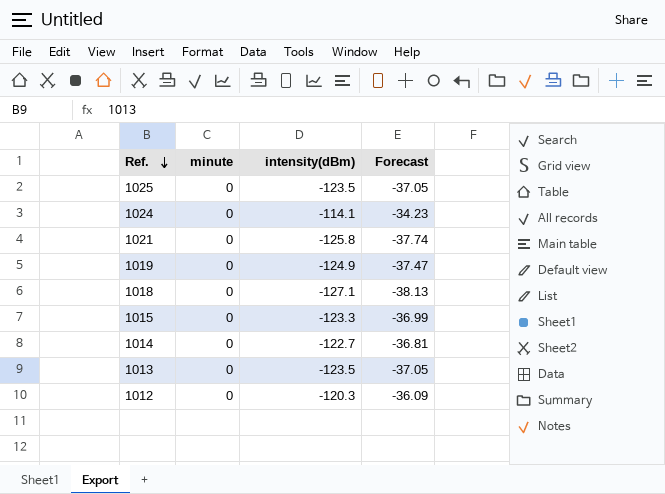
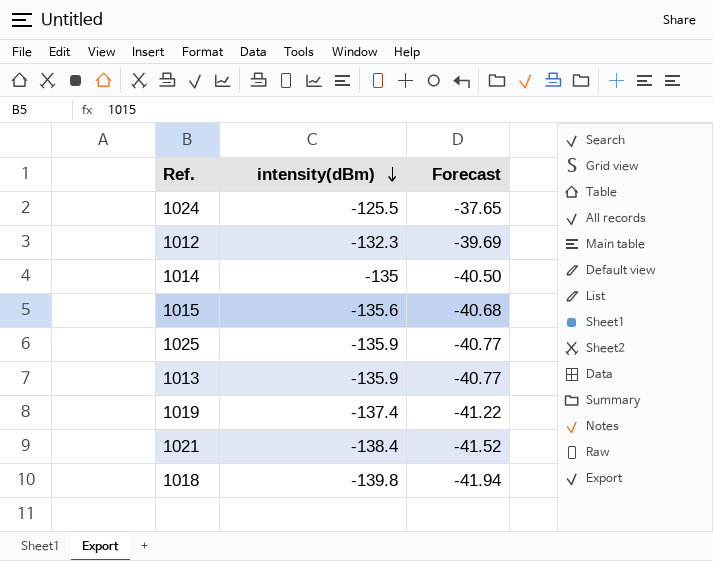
row order: Ref. descending -> intensity(dBm) descending
column minute | position: 2 -> none
1024 | intensity(dBm): -114.1 -> -125.5
1024 | Forecast: -34.23 -> -37.65
1012 | intensity(dBm): -120.3 -> -132.3
1012 | Forecast: -36.09 -> -39.69
1014 | intensity(dBm): -122.7 -> -135
1014 | Forecast: -36.81 -> -40.50
1015 | intensity(dBm): -123.3 -> -135.6
1015 | Forecast: -36.99 -> -40.68
1025 | intensity(dBm): -123.5 -> -135.9
1025 | Forecast: -37.05 -> -40.77
1013 | intensity(dBm): -123.5 -> -135.9
1013 | Forecast: -37.05 -> -40.77
1019 | intensity(dBm): -124.9 -> -137.4
1019 | Forecast: -37.47 -> -41.22
1021 | intensity(dBm): -125.8 -> -138.4
1021 | Forecast: -37.74 -> -41.52
1018 | intensity(dBm): -127.1 -> -139.8
1018 | Forecast: -38.13 -> -41.94

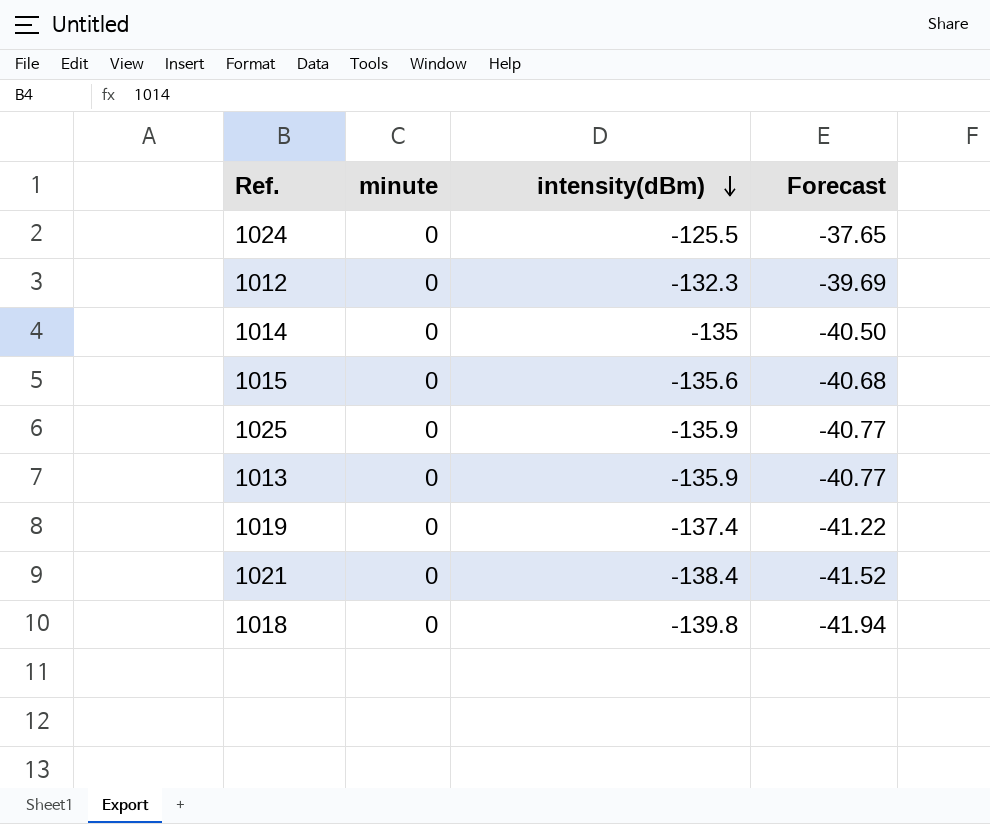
column minute | position: none -> 2

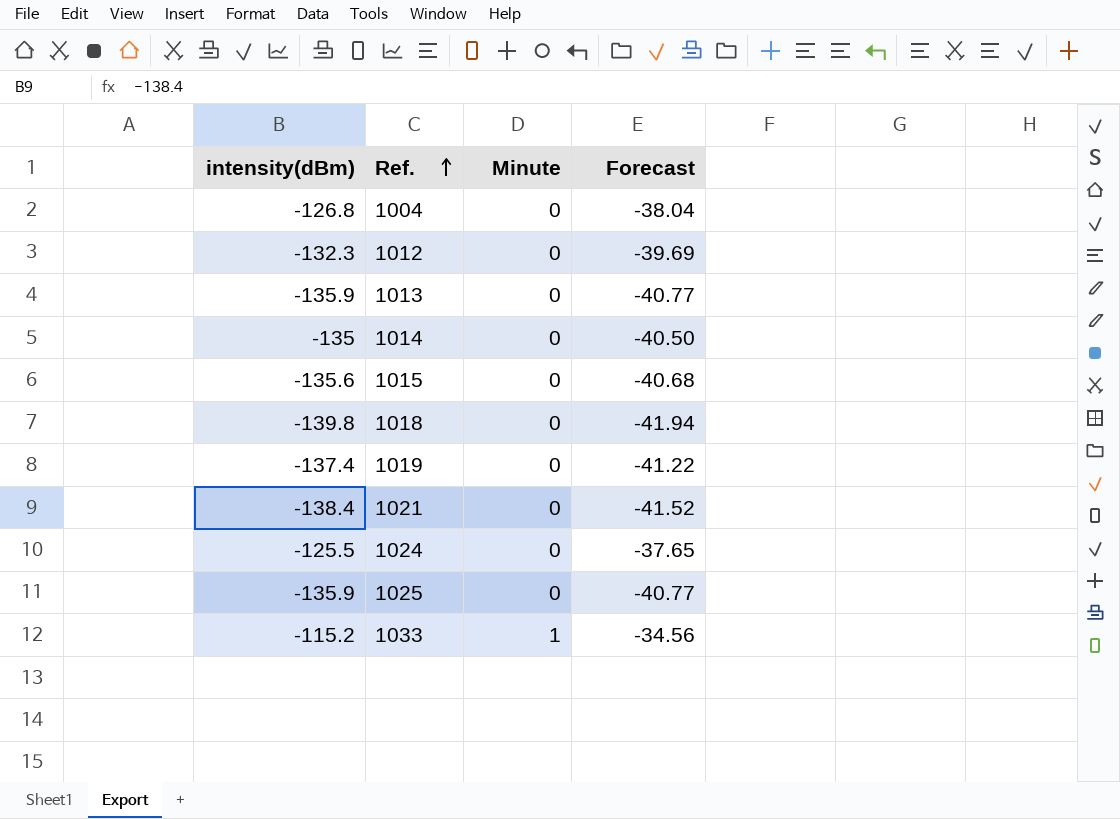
row order: intensity(dBm) descending -> Ref. ascending
column intensity(dBm) | position: 3 -> 1
column name: minute -> Minute
row 1004: none -> -126.8 | 0 | -38.04
row 1033: none -> -115.2 | 1 | -34.56

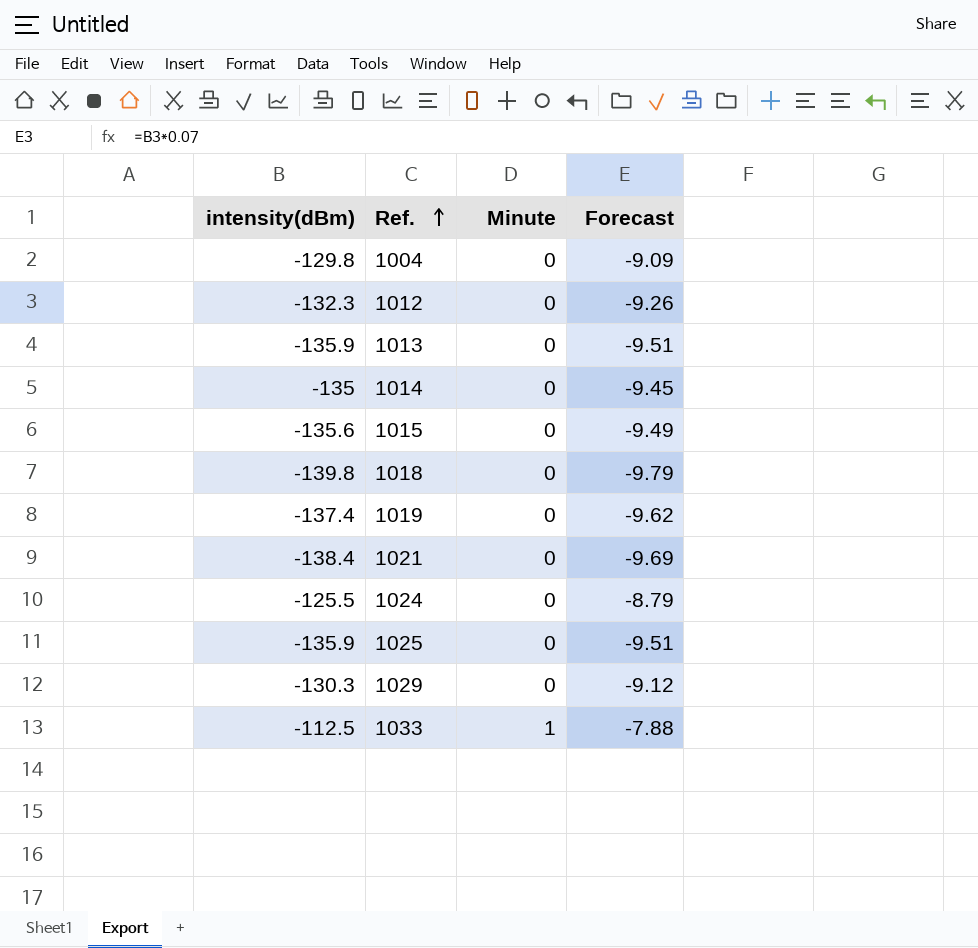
column Forecast | formula: [intensity(dBm)] * 0.3 -> [intensity(dBm)] * 0.07
1004 | intensity(dBm): -126.8 -> -129.8
row 1029: none -> -130.3 | 0 | -9.12
1033 | intensity(dBm): -115.2 -> -112.5

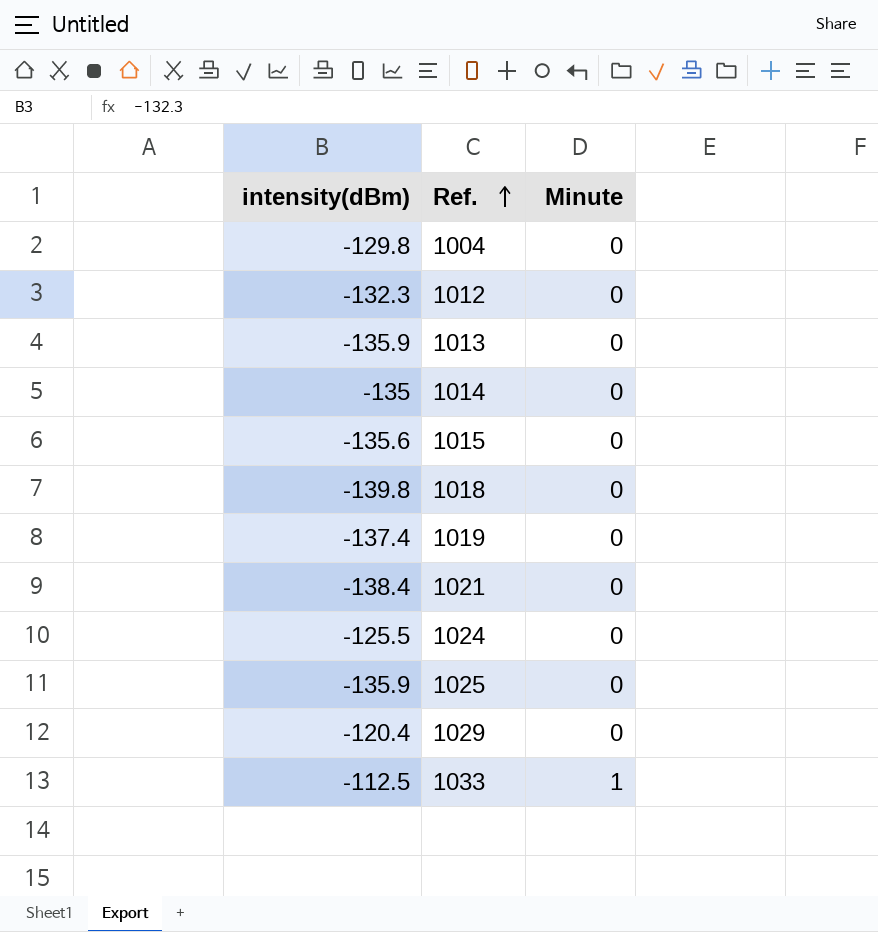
column Forecast | formula: [intensity(dBm)] * 0.07 -> none
1029 | intensity(dBm): -130.3 -> -120.4

